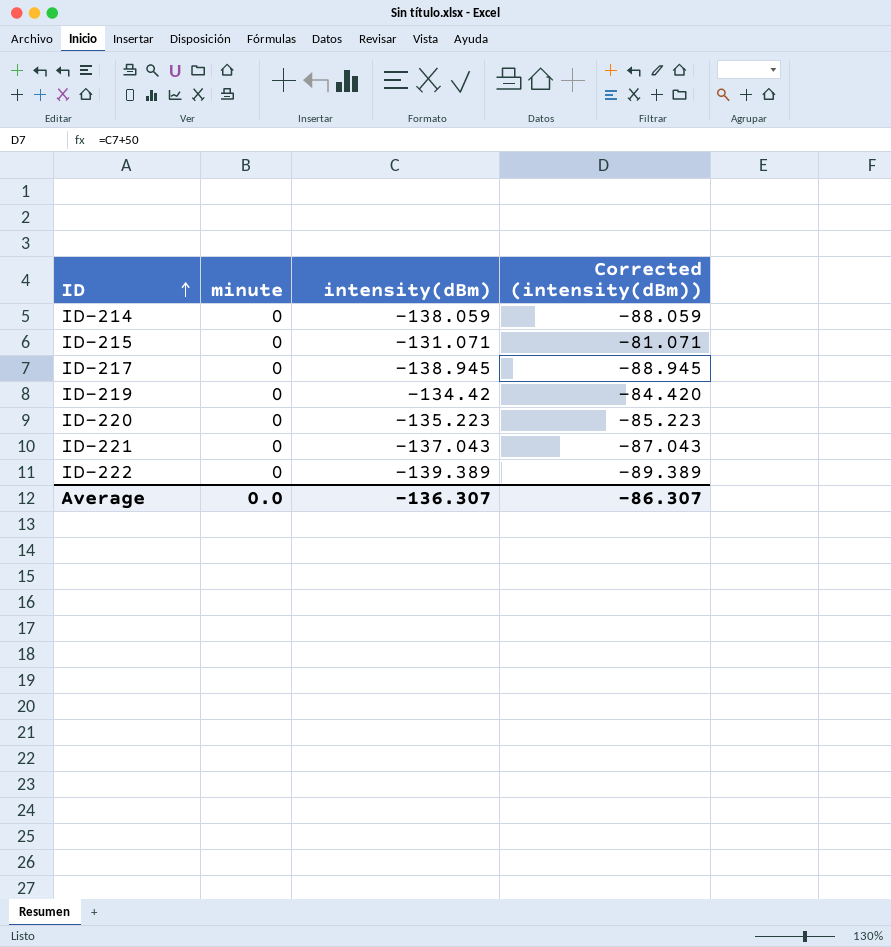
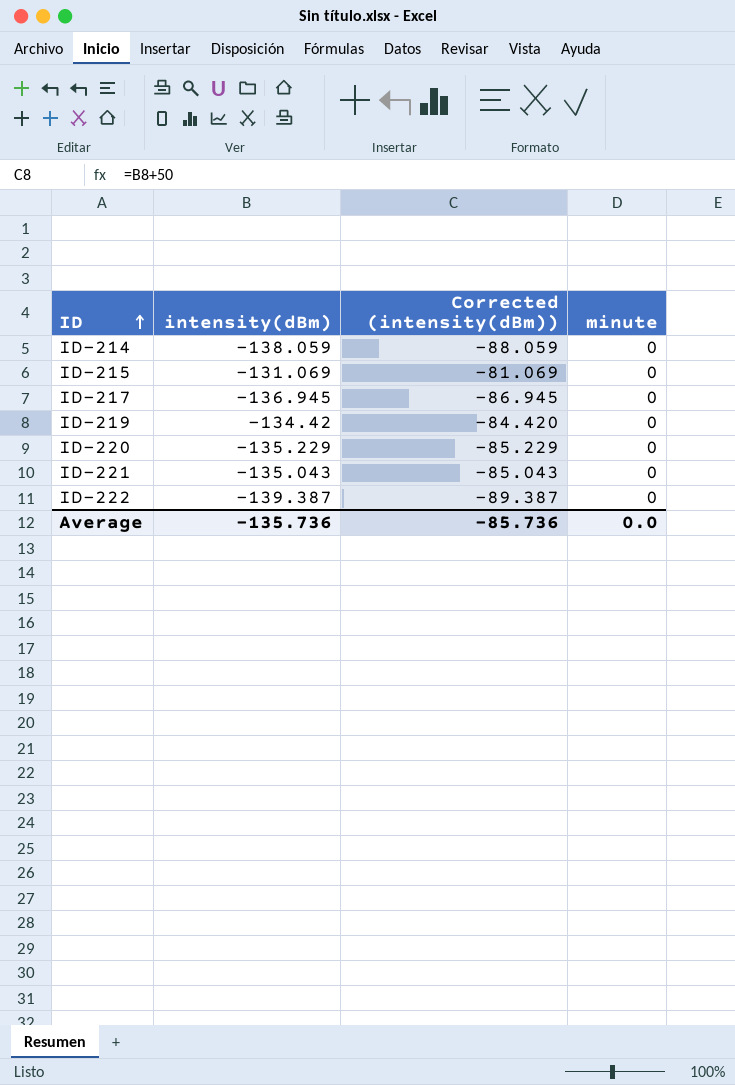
column minute | position: 2 -> 4
ID-215 | intensity(dBm): -131.071 -> -131.069
ID-215 | Corrected (intensity(dBm)): -81.071 -> -81.069
ID-217 | intensity(dBm): -138.945 -> -136.945
ID-217 | Corrected (intensity(dBm)): -88.945 -> -86.945
ID-220 | intensity(dBm): -135.223 -> -135.229
ID-220 | Corrected (intensity(dBm)): -85.223 -> -85.229
ID-221 | intensity(dBm): -137.043 -> -135.043
ID-221 | Corrected (intensity(dBm)): -87.043 -> -85.043
ID-222 | intensity(dBm): -139.389 -> -139.387
ID-222 | Corrected (intensity(dBm)): -89.389 -> -89.387
Average | intensity(dBm): -136.307 -> -135.736
Average | Corrected (intensity(dBm)): -86.307 -> -85.736

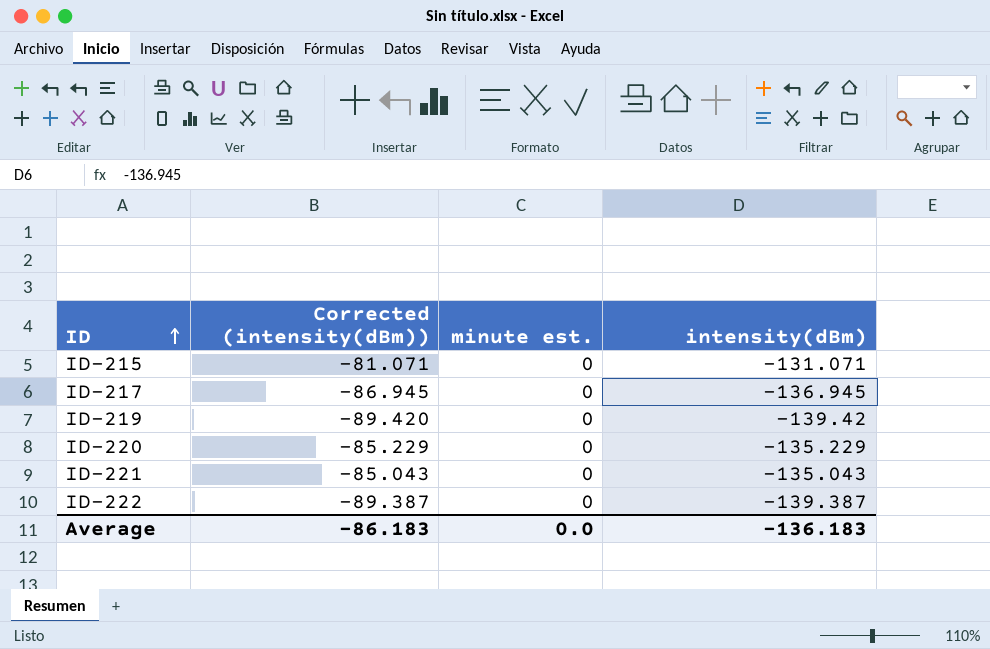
column name: minute -> minute est.
column intensity(dBm) | position: 2 -> 4
row ID-214: -138.059 | -88.059 | 0 -> none
ID-215 | Corrected (intensity(dBm)): -81.069 -> -81.071
ID-215 | intensity(dBm): -131.069 -> -131.071
ID-219 | Corrected (intensity(dBm)): -84.420 -> -89.420
ID-219 | intensity(dBm): -134.42 -> -139.42
Average | Corrected (intensity(dBm)): -85.736 -> -86.183
Average | intensity(dBm): -135.736 -> -136.183

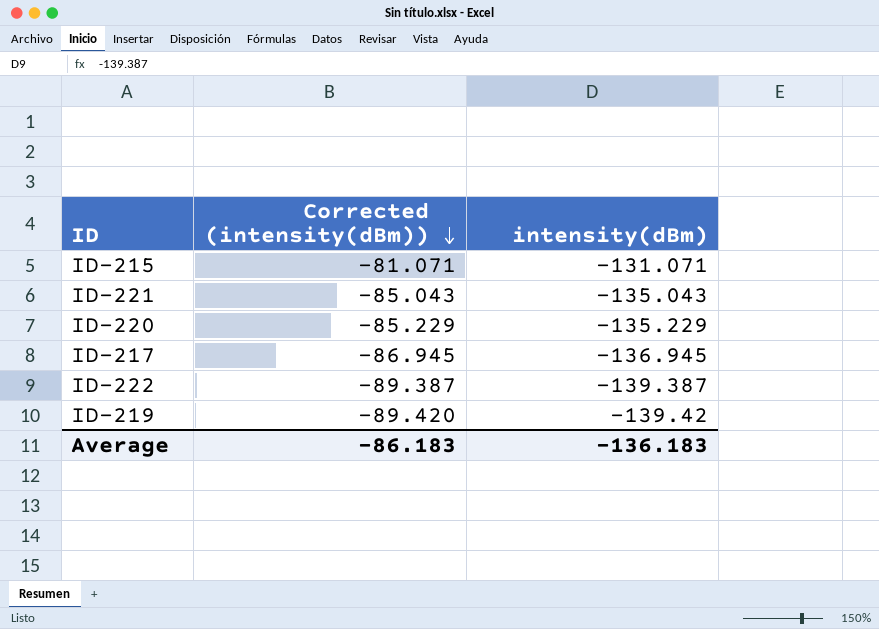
row order: ID ascending -> Corrected (intensity(dBm)) descending
column minute est. | position: 3 -> none

